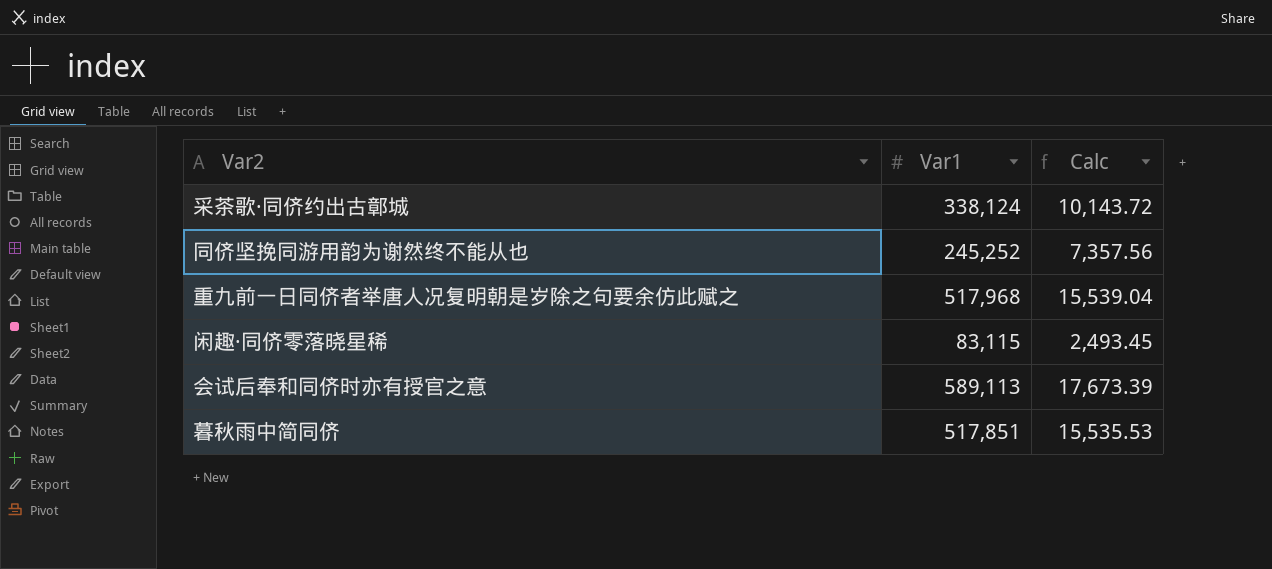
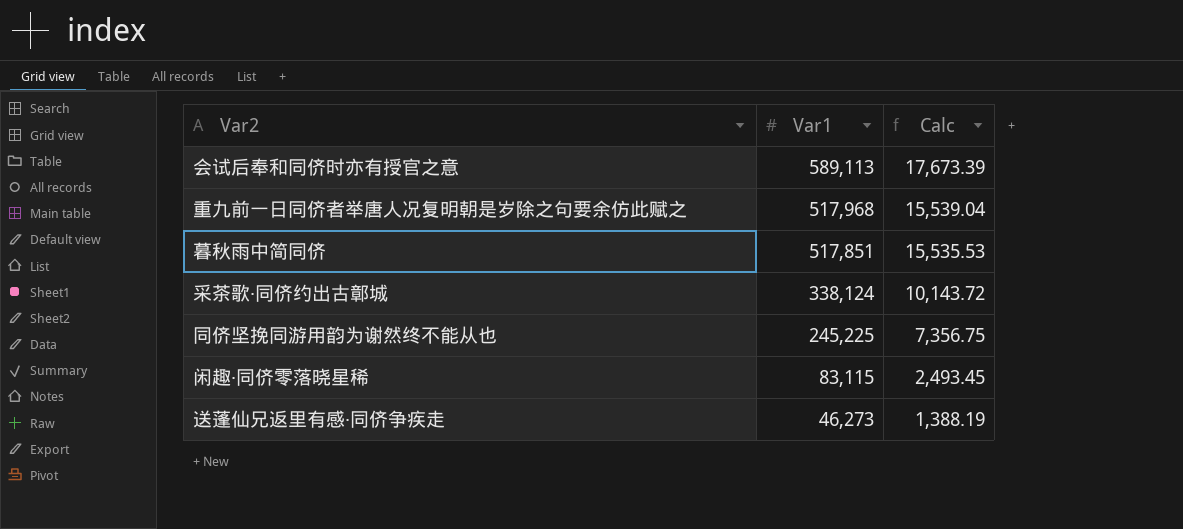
row order: none -> Var1 descending
同侪坚挽同游用韵为谢然终不能从也 | Var1: 245,252 -> 245,225
同侪坚挽同游用韵为谢然终不能从也 | Calc: 7,357.56 -> 7,356.75
row 送蓬仙兄返里有感·同侪争疾走: none -> 46,273 | 1,388.19

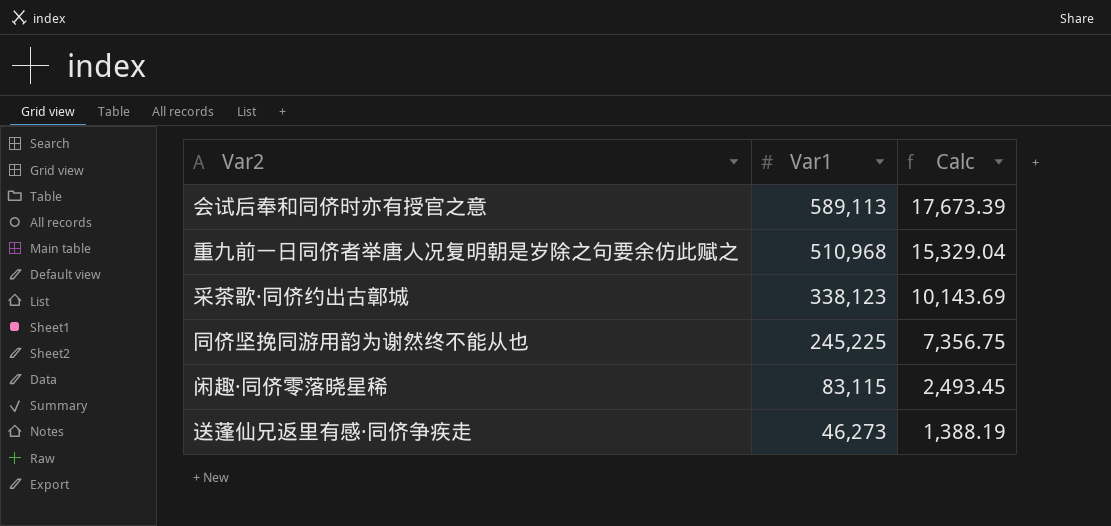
row 暮秋雨中简同侪: 517,851 | 15,535.53 -> none
重九前一日同侪者举唐人况复明朝是岁除之句要余仿此赋之 | Var1: 517,968 -> 510,968
重九前一日同侪者举唐人况复明朝是岁除之句要余仿此赋之 | Calc: 15,539.04 -> 15,329.04
采茶歌·同侪约出古鄣城 | Var1: 338,124 -> 338,123
采茶歌·同侪约出古鄣城 | Calc: 10,143.72 -> 10,143.69

